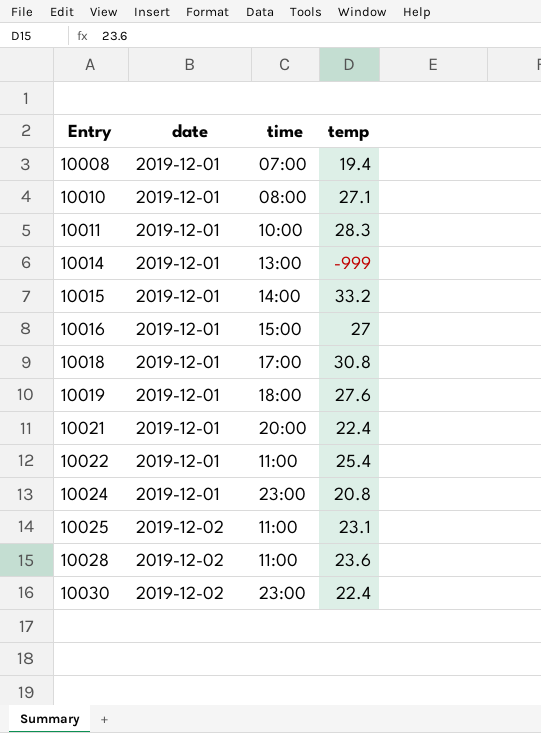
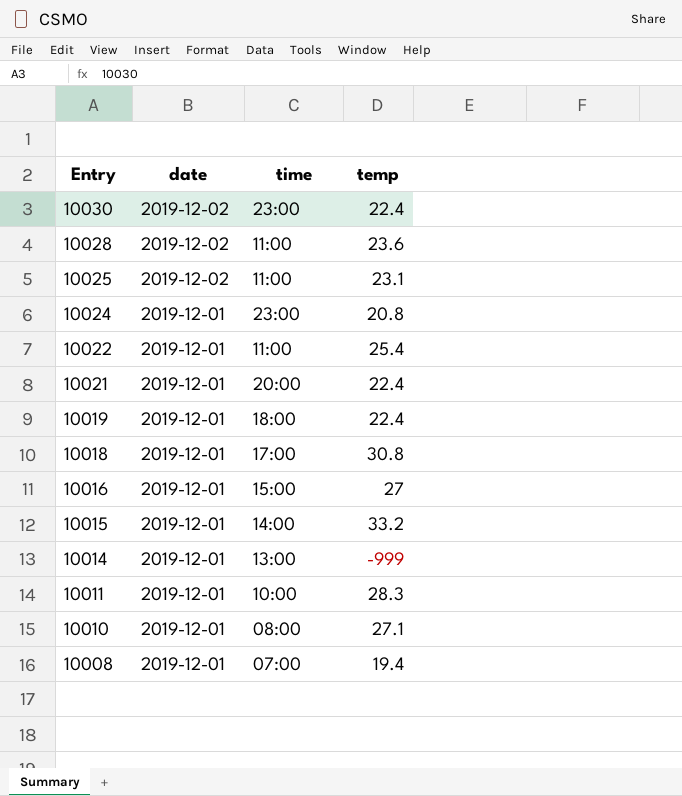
row order: Entry ascending -> Entry descending
10019 | temp: 27.6 -> 22.4

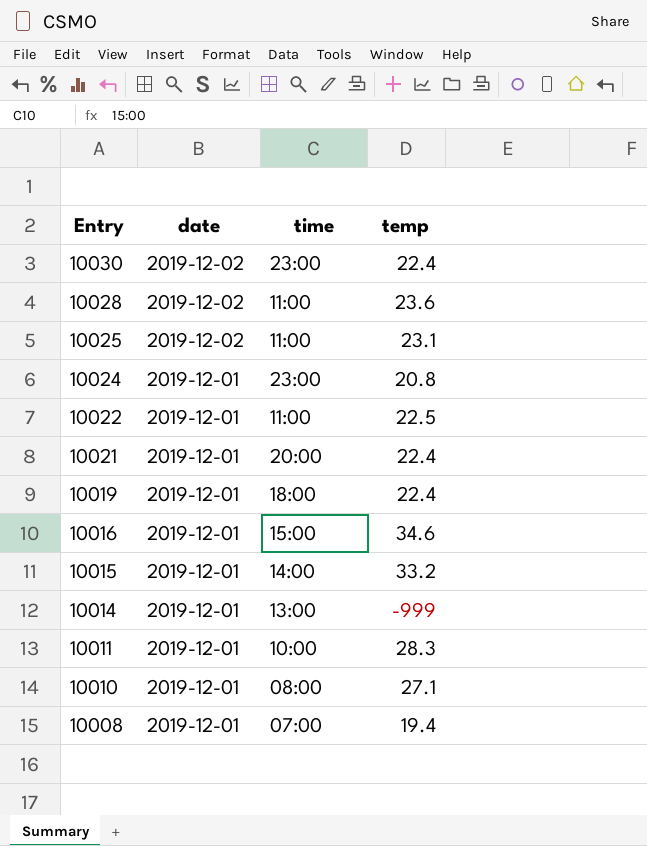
row 10018: 2019-12-01 | 17:00 | 30.8 -> none
10022 | temp: 25.4 -> 22.5
10016 | temp: 27 -> 34.6

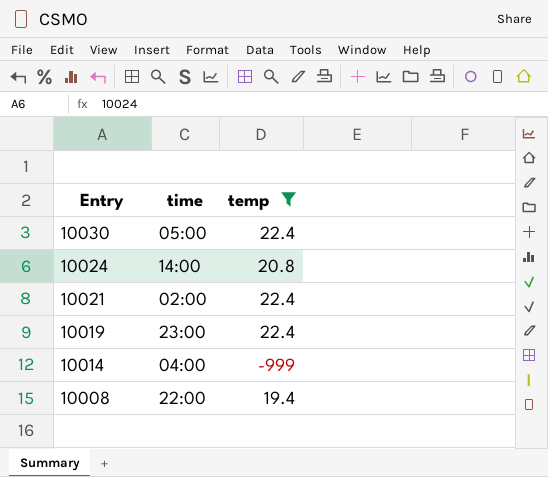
filter: none -> temp <= 22.4
column date | position: 2 -> none
10030 | time: 23:00 -> 05:00
10024 | time: 23:00 -> 14:00
10021 | time: 20:00 -> 02:00
10019 | time: 18:00 -> 23:00
10014 | time: 13:00 -> 04:00
10008 | time: 07:00 -> 22:00

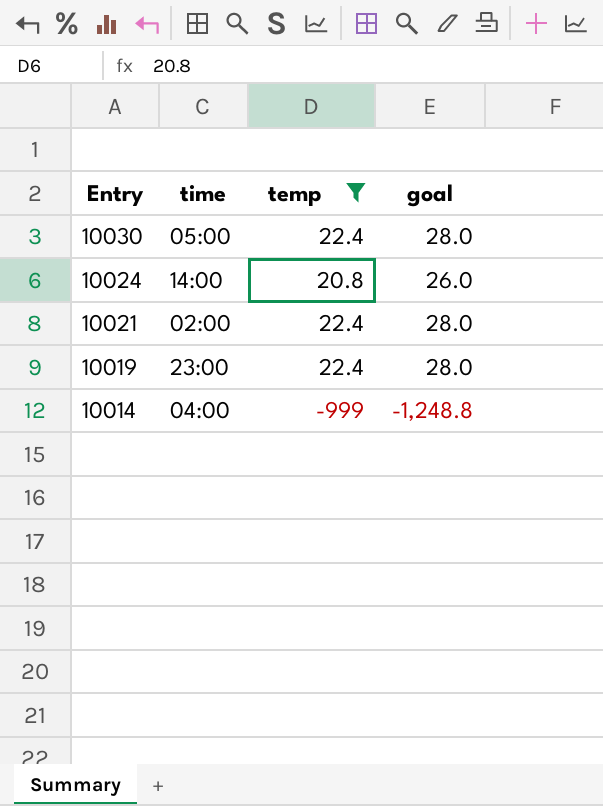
column goal | formula: none -> [temp] * 1.25
row 10008: 22:00 | 19.4 -> none

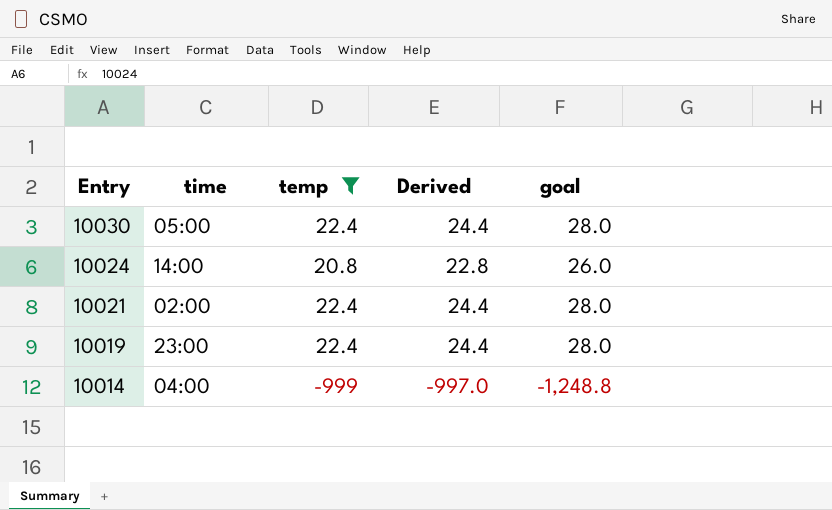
column Derived | formula: none -> [temp] + 2

